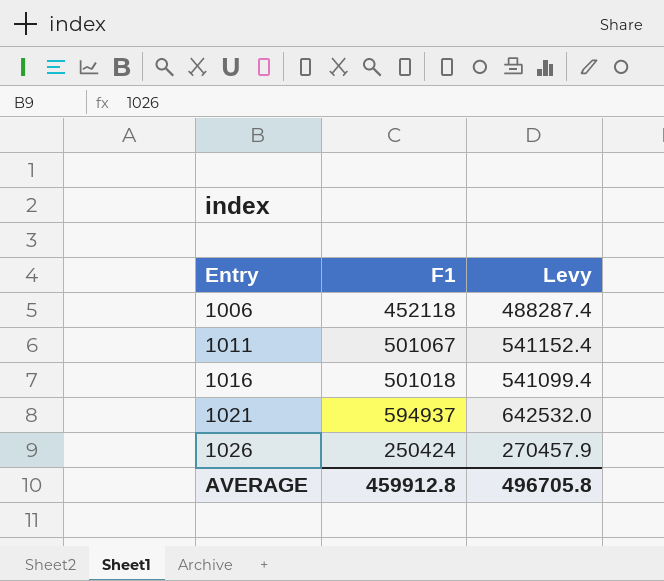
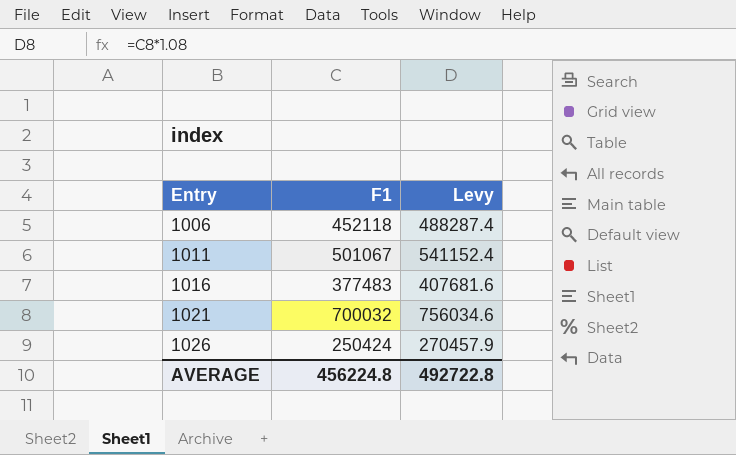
1016 | F1: 501018 -> 377483
1016 | Levy: 541099.4 -> 407681.6
1021 | F1: 594937 -> 700032
1021 | Levy: 642532.0 -> 756034.6
AVERAGE | F1: 459912.8 -> 456224.8
AVERAGE | Levy: 496705.8 -> 492722.8

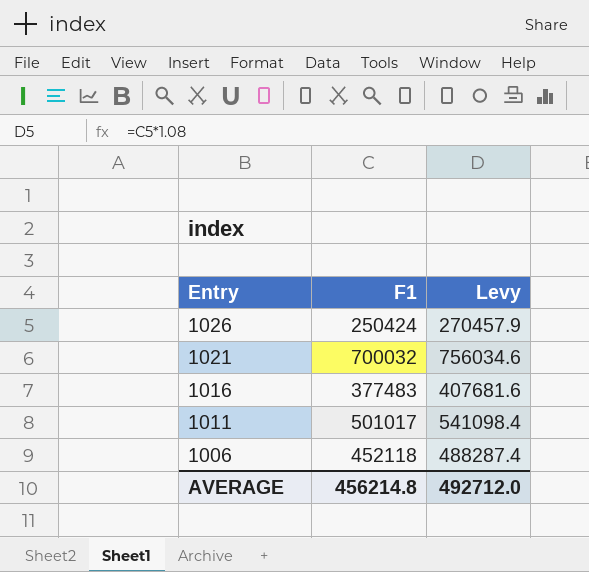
row order: Entry ascending -> Entry descending
1011 | F1: 501067 -> 501017
1011 | Levy: 541152.4 -> 541098.4
AVERAGE | F1: 456224.8 -> 456214.8
AVERAGE | Levy: 492722.8 -> 492712.0

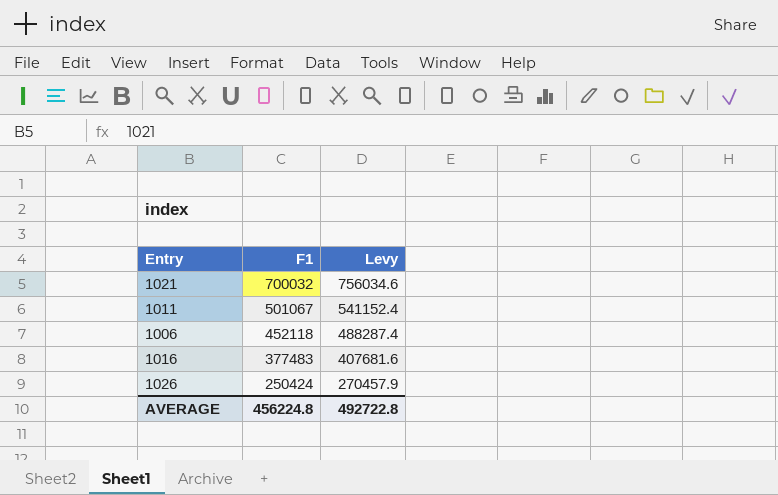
row order: Entry descending -> F1 descending
1011 | F1: 501017 -> 501067
1011 | Levy: 541098.4 -> 541152.4
AVERAGE | F1: 456214.8 -> 456224.8
AVERAGE | Levy: 492712.0 -> 492722.8

